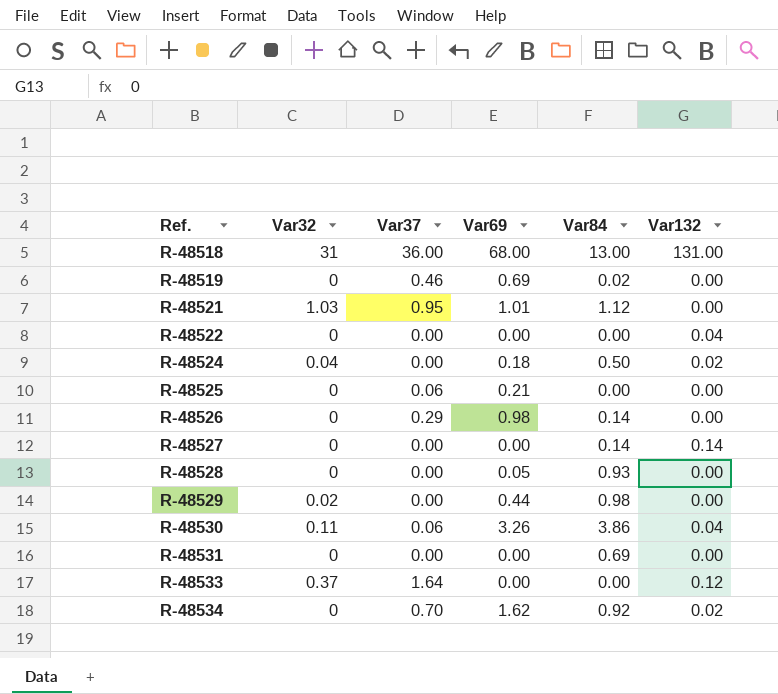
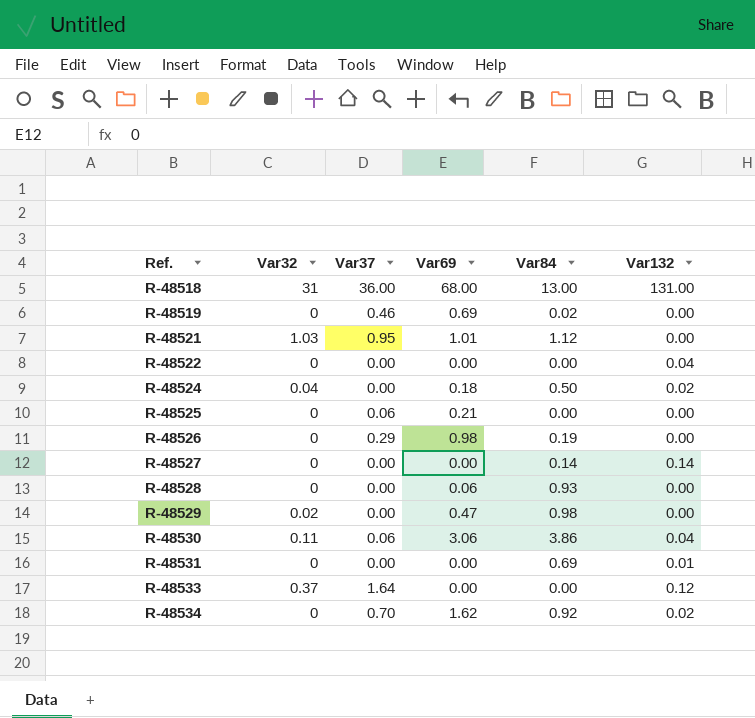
R-48526 | Var84: 0.14 -> 0.19
R-48528 | Var69: 0.05 -> 0.06
R-48529 | Var69: 0.44 -> 0.47
R-48530 | Var69: 3.26 -> 3.06
R-48531 | Var132: 0.00 -> 0.01

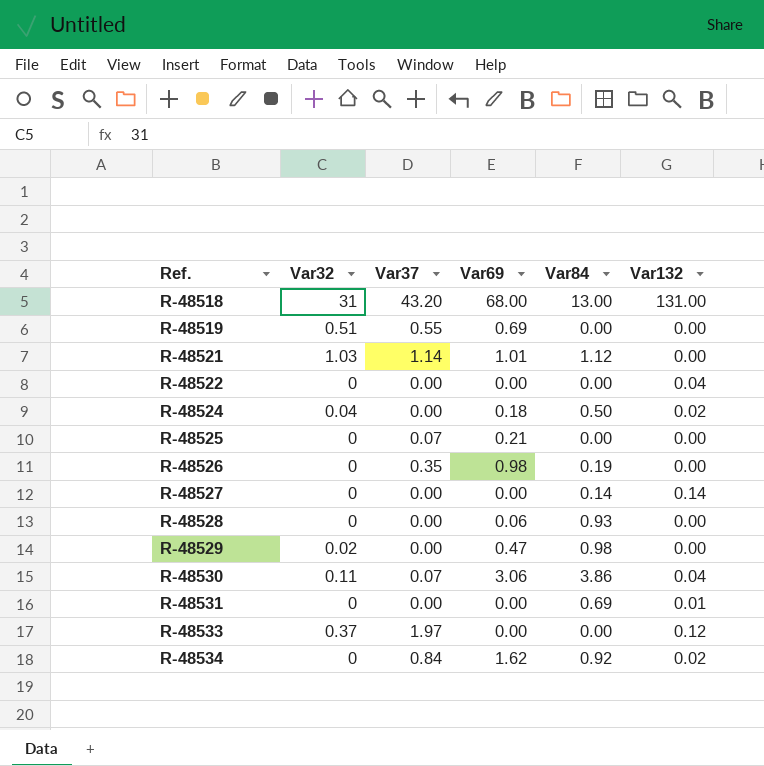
R-48518 | Var37: 36.00 -> 43.20
R-48519 | Var32: 0 -> 0.51
R-48519 | Var37: 0.46 -> 0.55
R-48519 | Var84: 0.02 -> 0.00
R-48521 | Var37: 0.95 -> 1.14
R-48525 | Var37: 0.06 -> 0.07
R-48526 | Var37: 0.29 -> 0.35
R-48530 | Var37: 0.06 -> 0.07
R-48533 | Var37: 1.64 -> 1.97
R-48534 | Var37: 0.70 -> 0.84

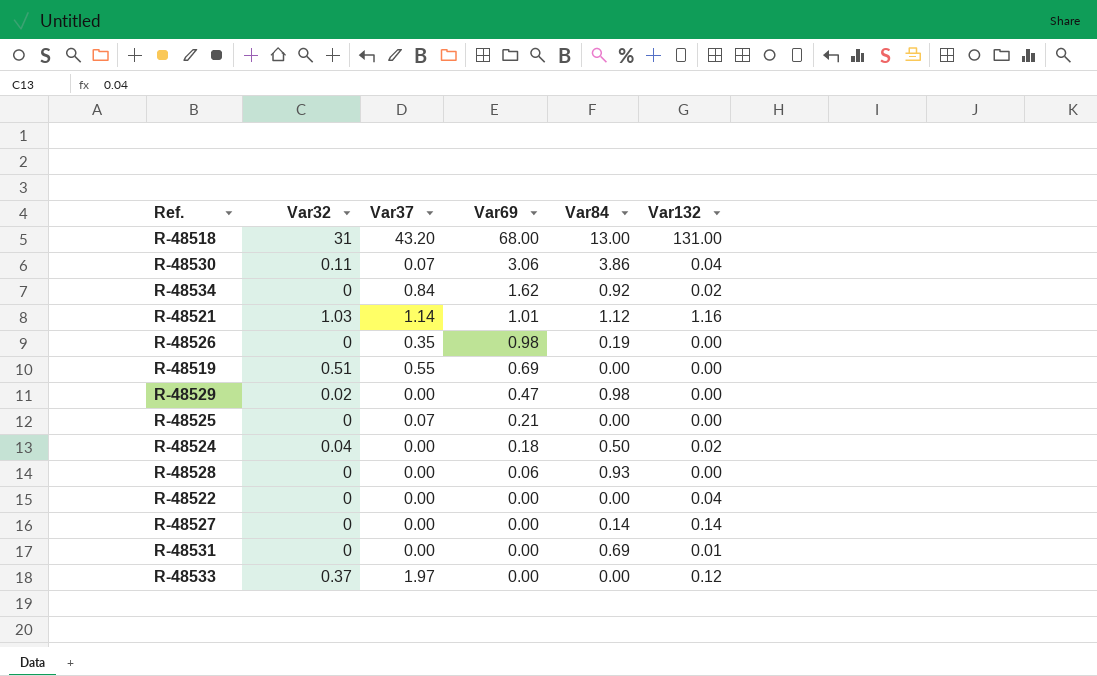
row order: Ref. ascending -> Var69 descending
R-48521 | Var132: 0.00 -> 1.16

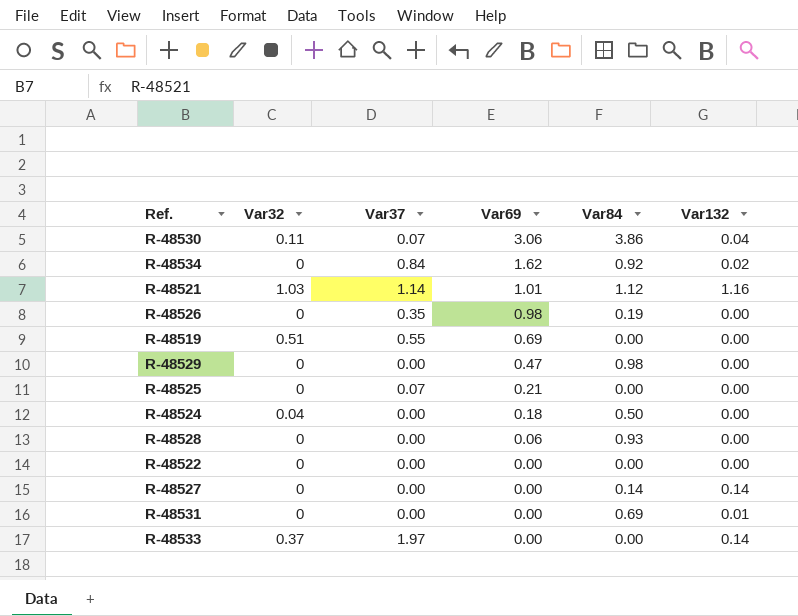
row R-48518: 31 | 43.20 | 68.00 | 13.00 | 131.00 -> none
R-48529 | Var32: 0.02 -> 0
R-48524 | Var132: 0.02 -> 0.00
R-48522 | Var132: 0.04 -> 0.00
R-48533 | Var132: 0.12 -> 0.14

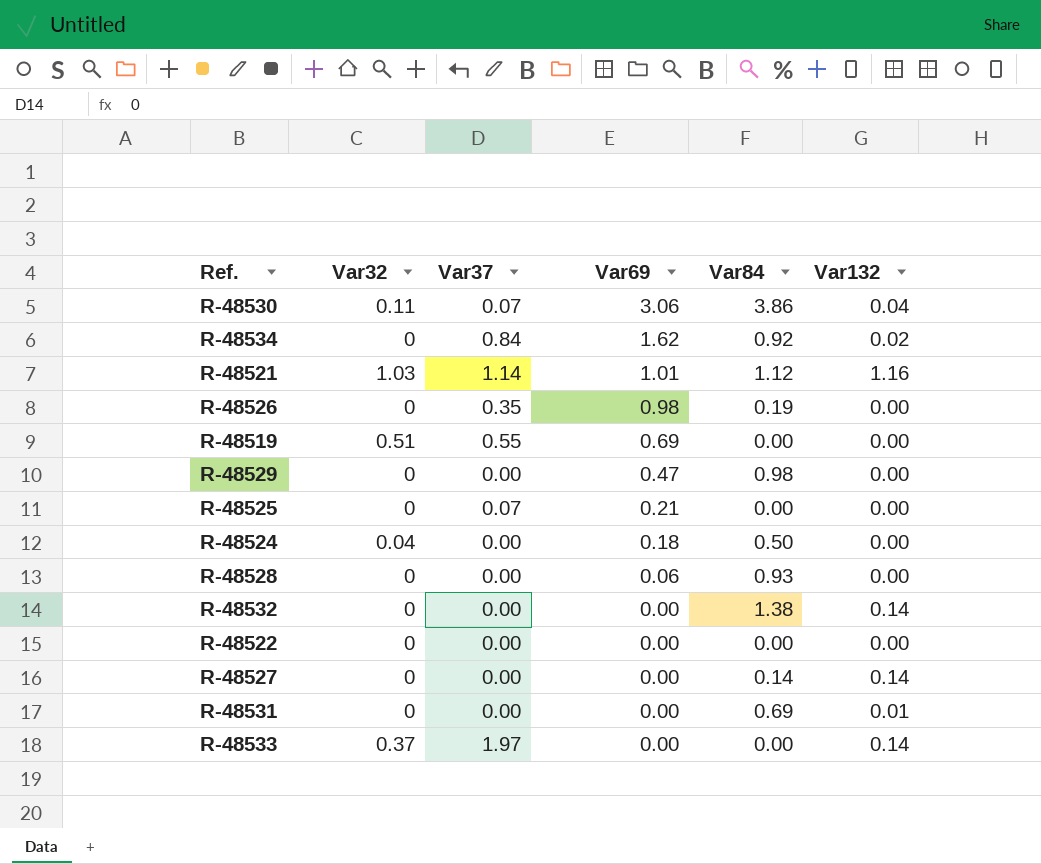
row R-48532: none -> 0 | 0.00 | 0.00 | 1.38 | 0.14

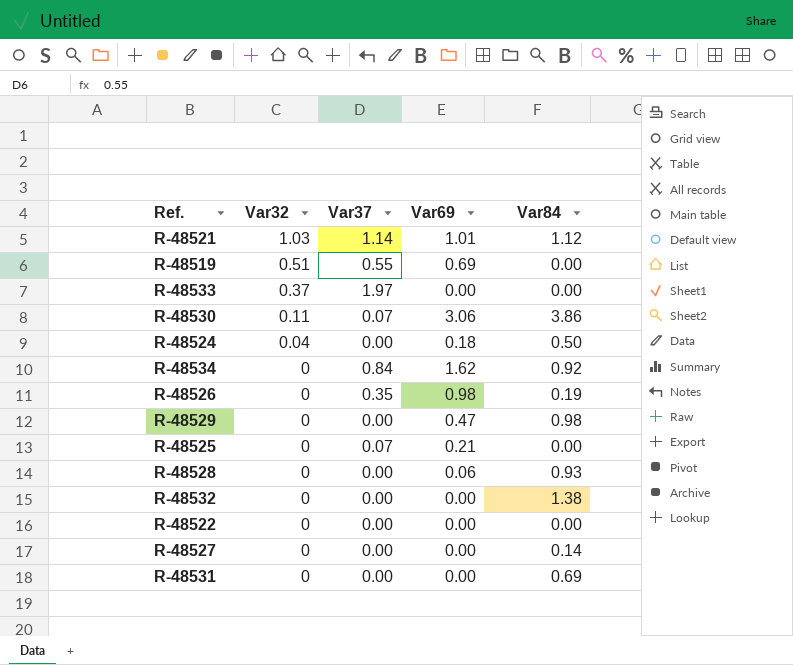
row order: Var69 descending -> Var32 descending
column Var132 | position: 6 -> none

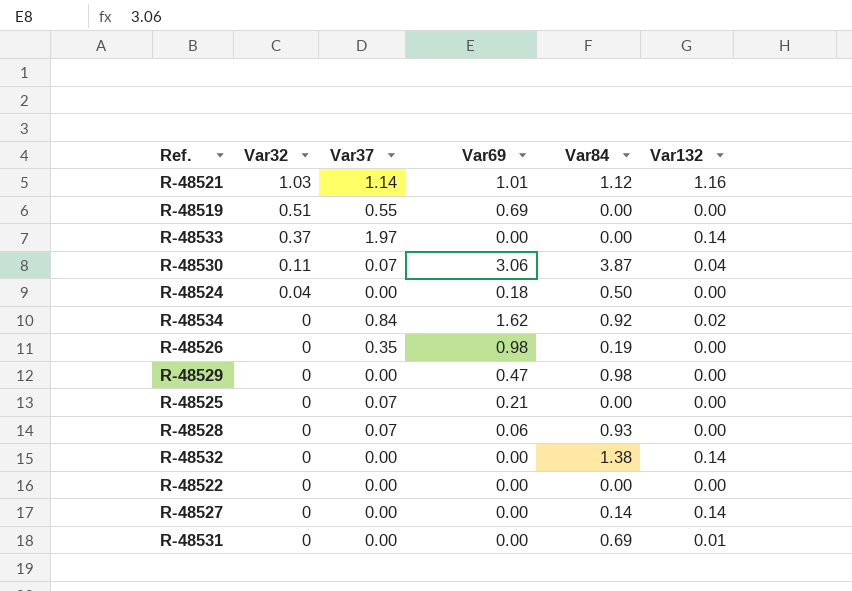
column Var132 | position: none -> 6
R-48530 | Var84: 3.86 -> 3.87
R-48528 | Var37: 0.00 -> 0.07

